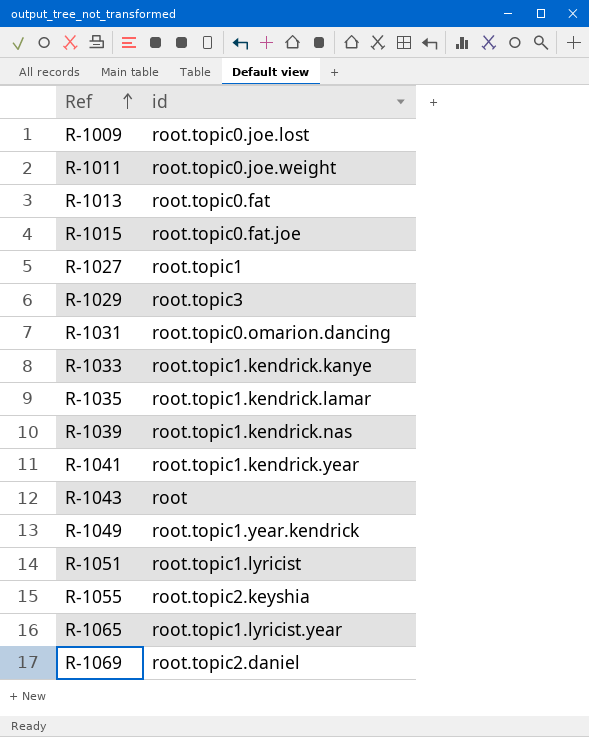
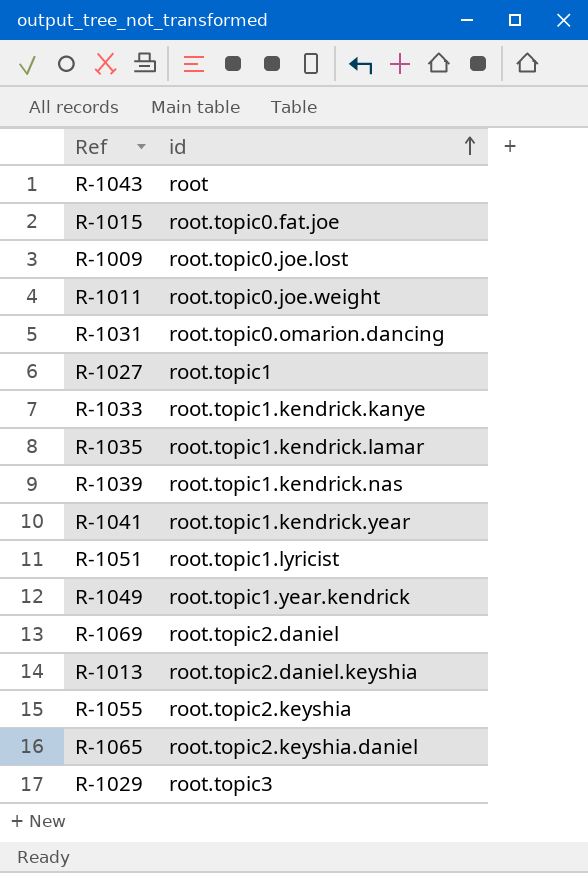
row order: Ref ascending -> id ascending
R-1013 | id: root.topic0.fat -> root.topic2.daniel.keyshia
R-1065 | id: root.topic1.lyricist.year -> root.topic2.keyshia.daniel

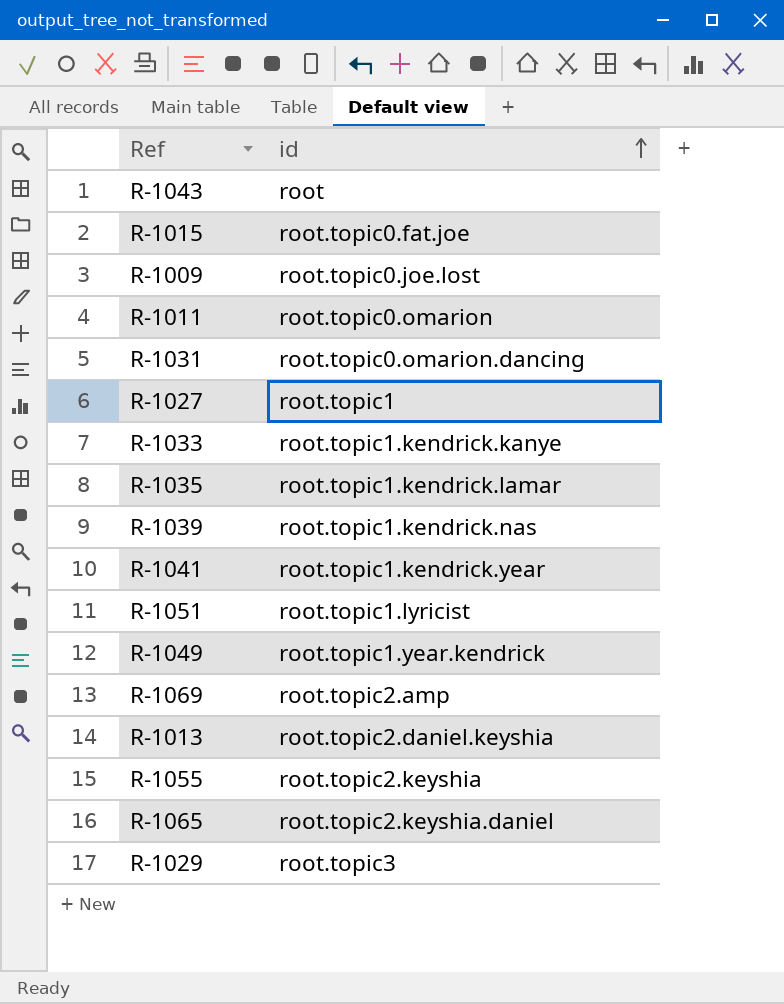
R-1011 | id: root.topic0.joe.weight -> root.topic0.omarion
R-1069 | id: root.topic2.daniel -> root.topic2.amp

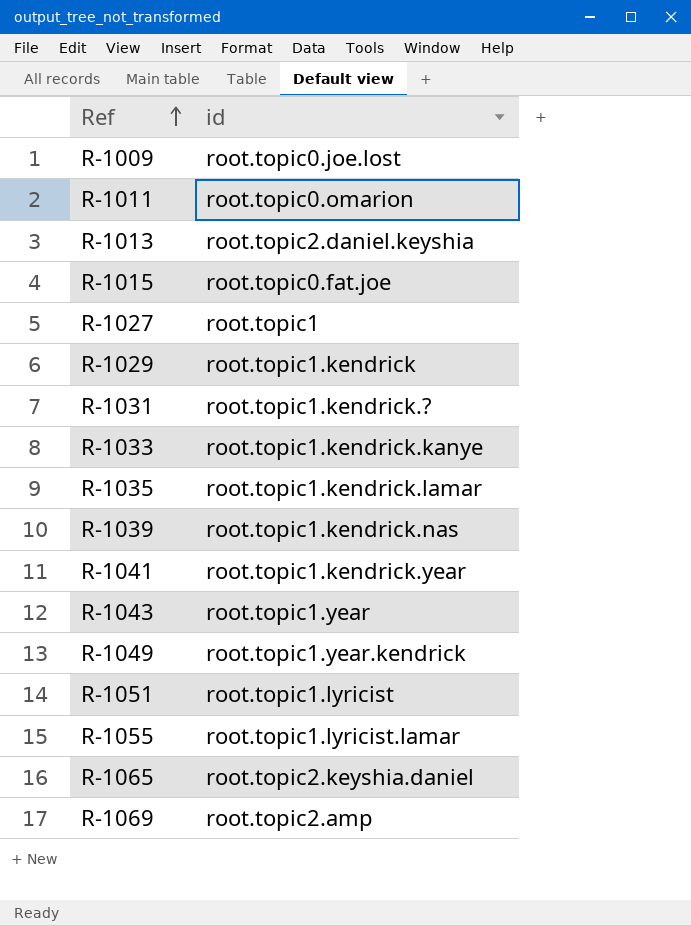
row order: id ascending -> Ref ascending
R-1029 | id: root.topic3 -> root.topic1.kendrick
R-1031 | id: root.topic0.omarion.dancing -> root.topic1.kendrick.?
R-1043 | id: root -> root.topic1.year
R-1055 | id: root.topic2.keyshia -> root.topic1.lyricist.lamar

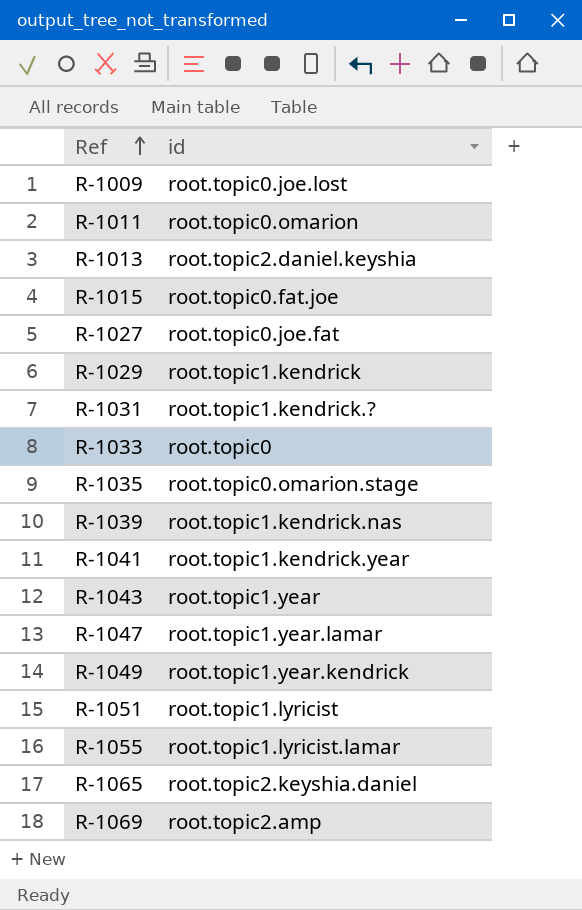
R-1027 | id: root.topic1 -> root.topic0.joe.fat
R-1033 | id: root.topic1.kendrick.kanye -> root.topic0
R-1035 | id: root.topic1.kendrick.lamar -> root.topic0.omarion.stage
row R-1047: none -> root.topic1.year.lamar

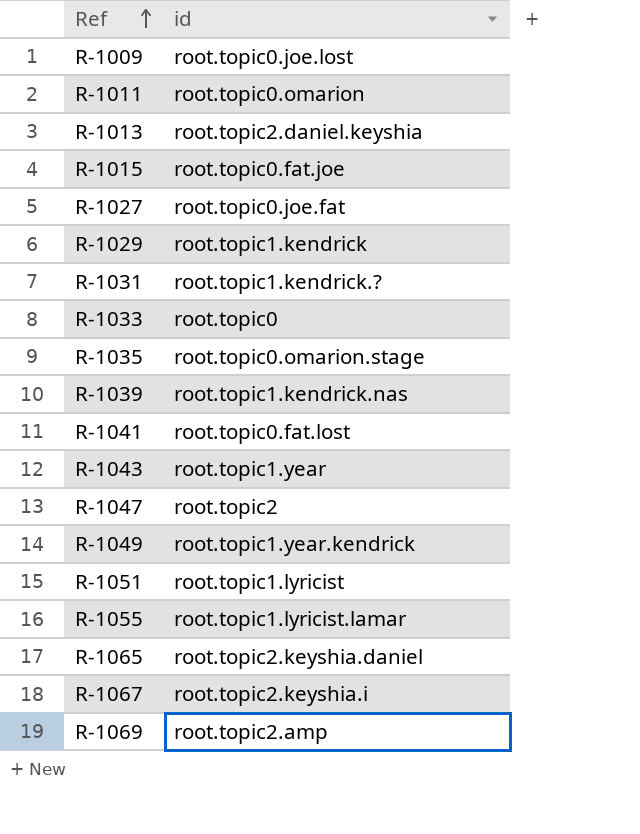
R-1041 | id: root.topic1.kendrick.year -> root.topic0.fat.lost
R-1047 | id: root.topic1.year.lamar -> root.topic2
row R-1067: none -> root.topic2.keyshia.i

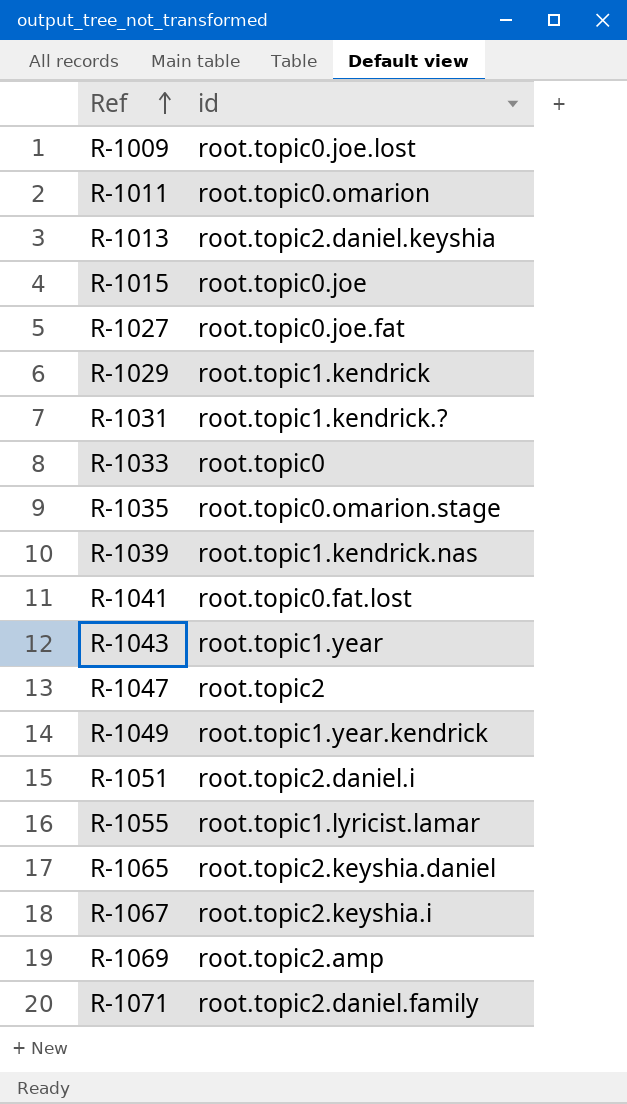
R-1015 | id: root.topic0.fat.joe -> root.topic0.joe
R-1051 | id: root.topic1.lyricist -> root.topic2.daniel.i
row R-1071: none -> root.topic2.daniel.family

